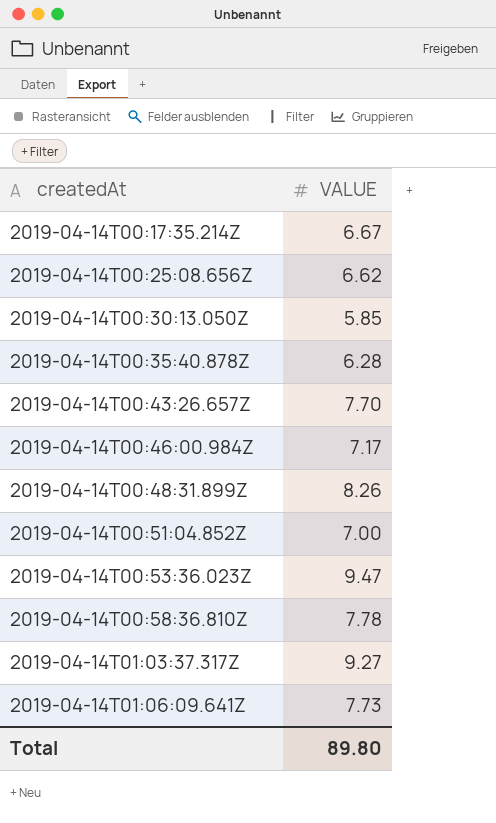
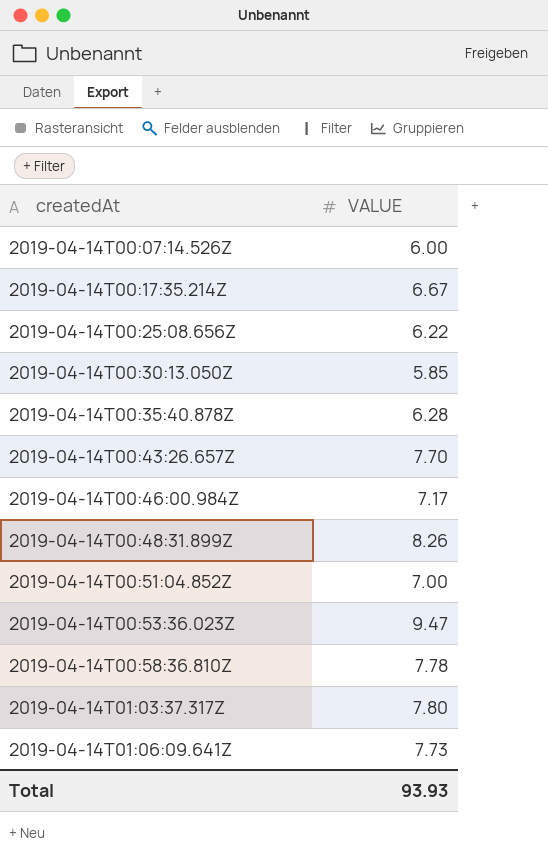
row 2019-04-14T00:07:14.526Z: none -> 6.00
2019-04-14T00:25:08.656Z | VALUE: 6.62 -> 6.22
2019-04-14T01:03:37.317Z | VALUE: 9.27 -> 7.80
Total | VALUE: 89.80 -> 93.93

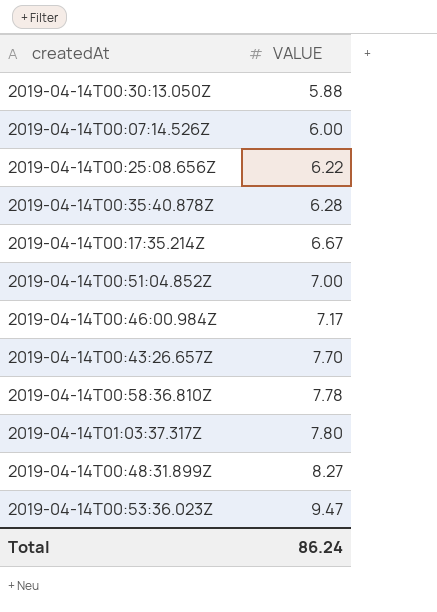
row order: createdAt ascending -> VALUE ascending
row 2019-04-14T01:06:09.641Z: 7.73 -> none
2019-04-14T00:30:13.050Z | VALUE: 5.85 -> 5.88
2019-04-14T00:48:31.899Z | VALUE: 8.26 -> 8.27
Total | VALUE: 93.93 -> 86.24

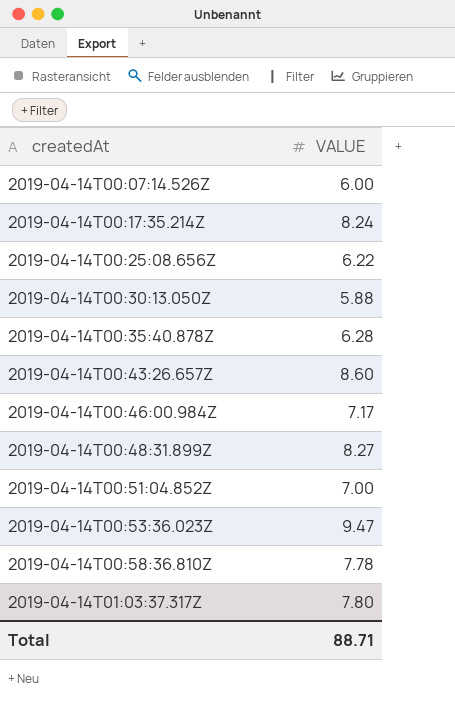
row order: VALUE ascending -> createdAt ascending
2019-04-14T00:17:35.214Z | VALUE: 6.67 -> 8.24
2019-04-14T00:43:26.657Z | VALUE: 7.70 -> 8.60
Total | VALUE: 86.24 -> 88.71

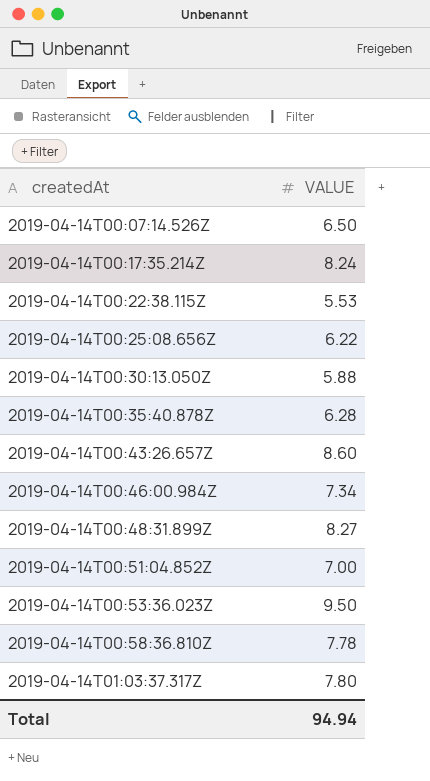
2019-04-14T00:07:14.526Z | VALUE: 6.00 -> 6.50
row 2019-04-14T00:22:38.115Z: none -> 5.53
2019-04-14T00:46:00.984Z | VALUE: 7.17 -> 7.34
2019-04-14T00:53:36.023Z | VALUE: 9.47 -> 9.50
Total | VALUE: 88.71 -> 94.94

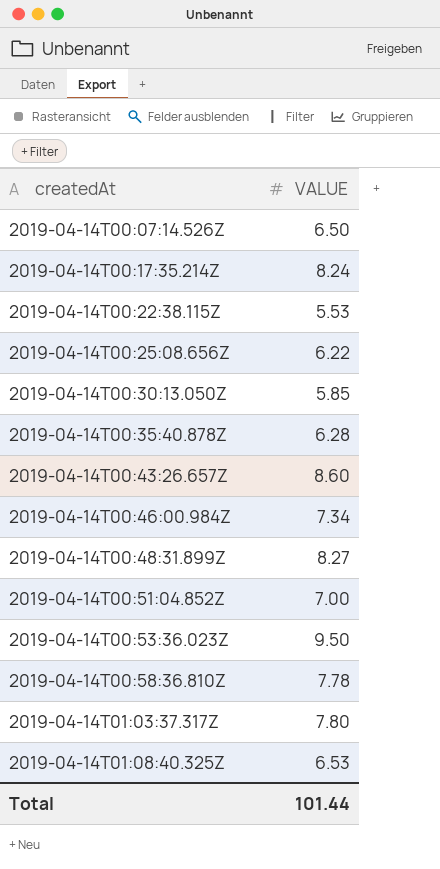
2019-04-14T00:30:13.050Z | VALUE: 5.88 -> 5.85
row 2019-04-14T01:08:40.325Z: none -> 6.53
Total | VALUE: 94.94 -> 101.44

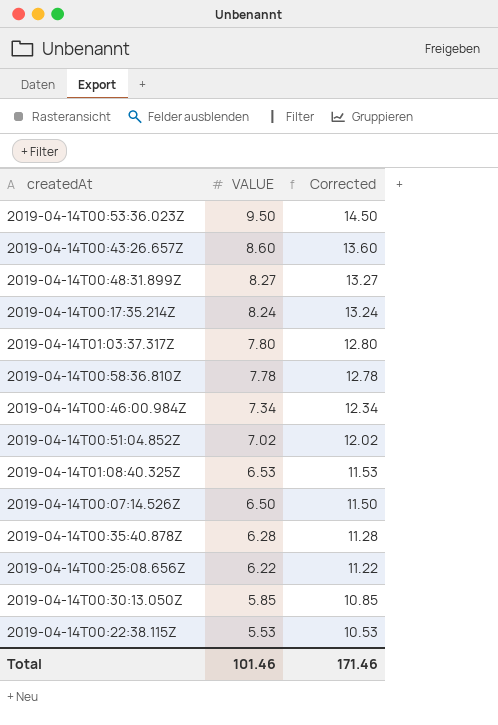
row order: createdAt ascending -> VALUE descending
column Corrected | formula: none -> [VALUE] + 5
2019-04-14T00:51:04.852Z | VALUE: 7.00 -> 7.02
Total | VALUE: 101.44 -> 101.46

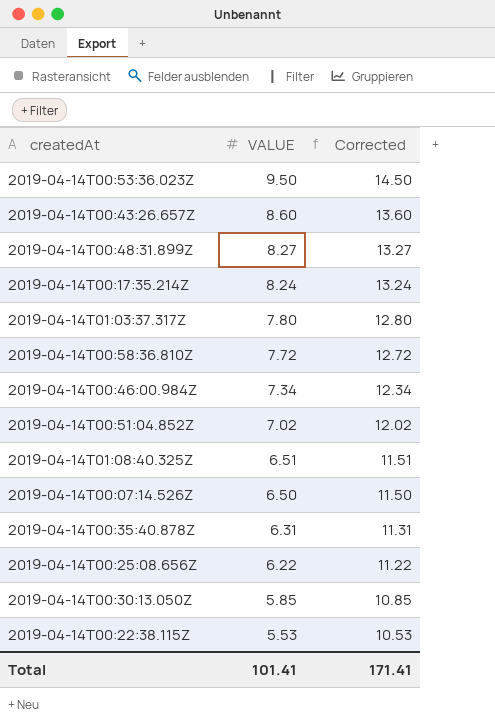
2019-04-14T00:58:36.810Z | VALUE: 7.78 -> 7.72
2019-04-14T00:58:36.810Z | Corrected: 12.78 -> 12.72
2019-04-14T01:08:40.325Z | VALUE: 6.53 -> 6.51
2019-04-14T01:08:40.325Z | Corrected: 11.53 -> 11.51
2019-04-14T00:35:40.878Z | VALUE: 6.28 -> 6.31
2019-04-14T00:35:40.878Z | Corrected: 11.28 -> 11.31
Total | VALUE: 101.46 -> 101.41
Total | Corrected: 171.46 -> 171.41

